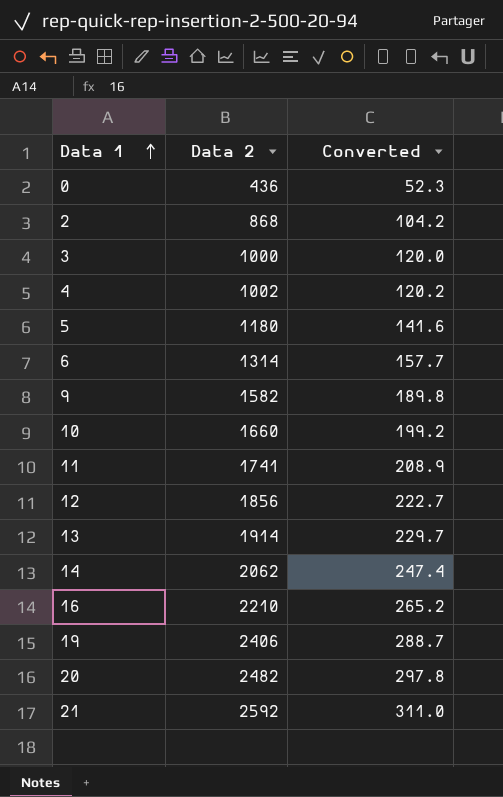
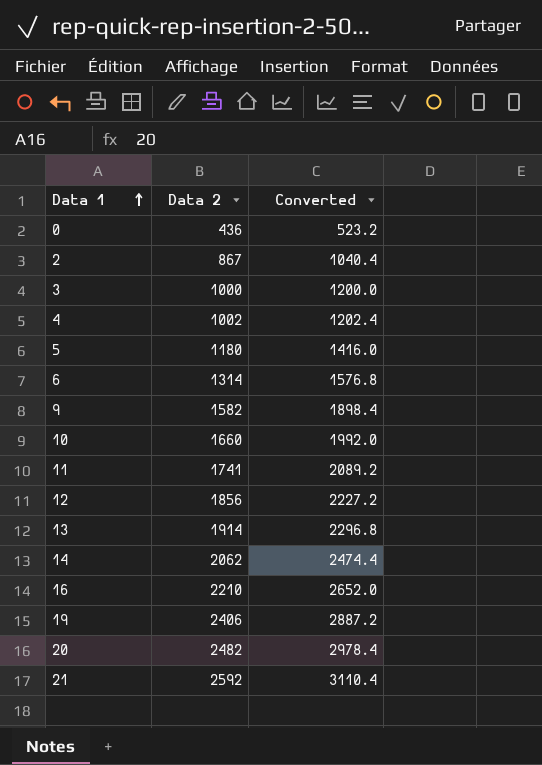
column Converted | formula: [Data 2] * 0.12 -> [Data 2] * 1.2
2 | Data 2: 868 -> 867

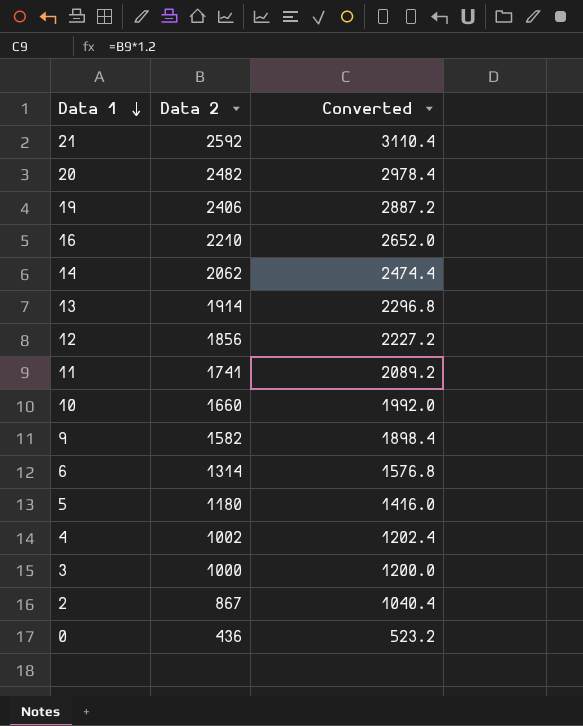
row order: Data 1 ascending -> Data 1 descending

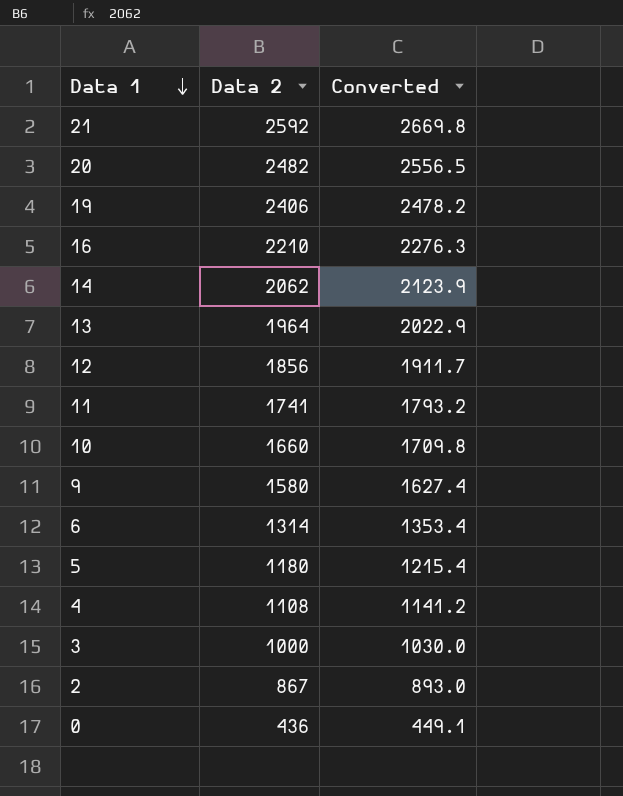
column Converted | formula: [Data 2] * 1.2 -> [Data 2] * 1.03
13 | Data 2: 1914 -> 1964
9 | Data 2: 1582 -> 1580
4 | Data 2: 1002 -> 1108

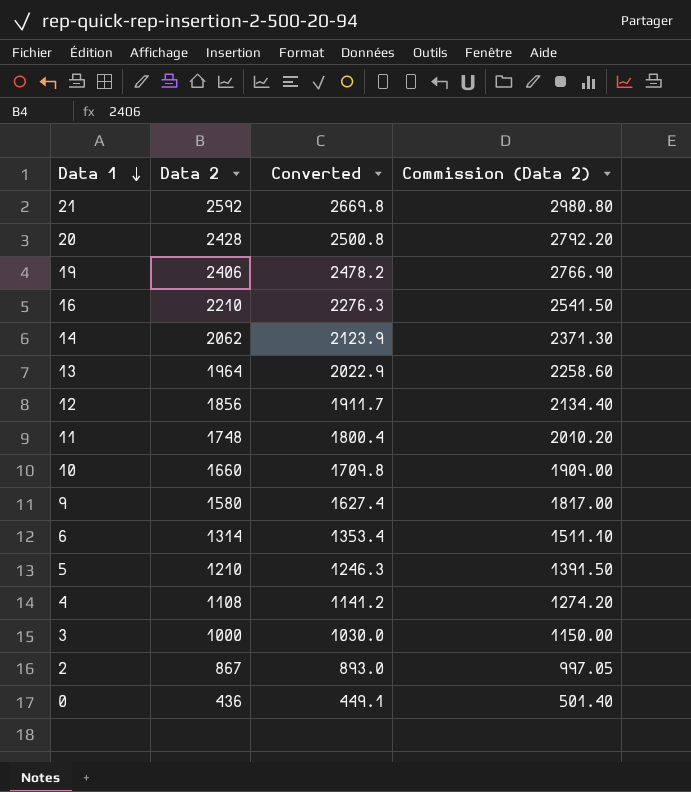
column Commission (Data 2) | formula: none -> [Data 2] * 1.15
20 | Data 2: 2482 -> 2428
20 | Converted: 2556.5 -> 2500.8
11 | Data 2: 1741 -> 1748
11 | Converted: 1793.2 -> 1800.4
5 | Data 2: 1180 -> 1210
5 | Converted: 1215.4 -> 1246.3

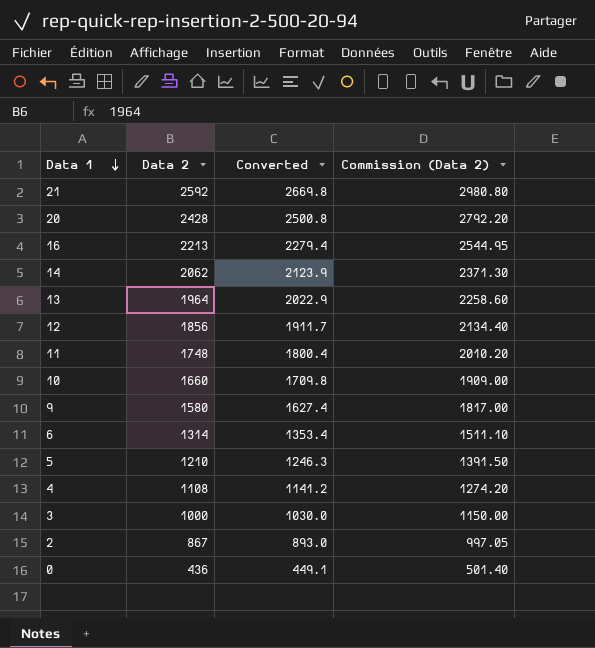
row 19: 2406 | 2478.2 | 2766.90 -> none
16 | Data 2: 2210 -> 2213
16 | Converted: 2276.3 -> 2279.4
16 | Commission (Data 2): 2541.50 -> 2544.95

